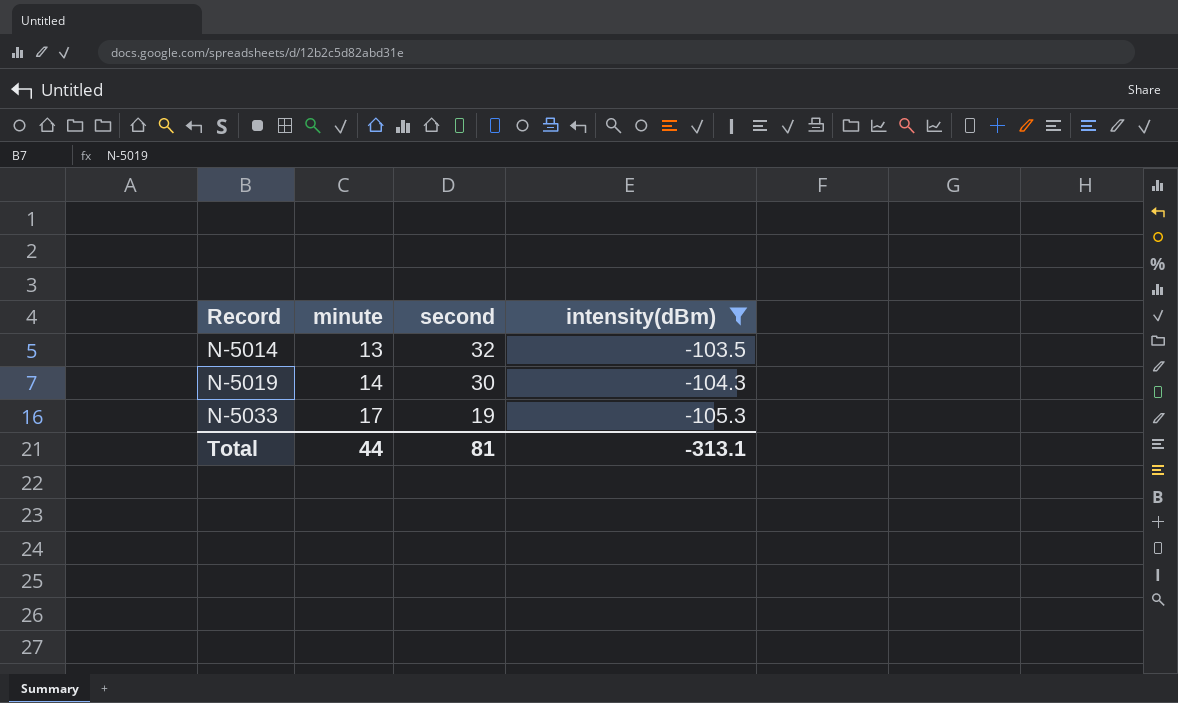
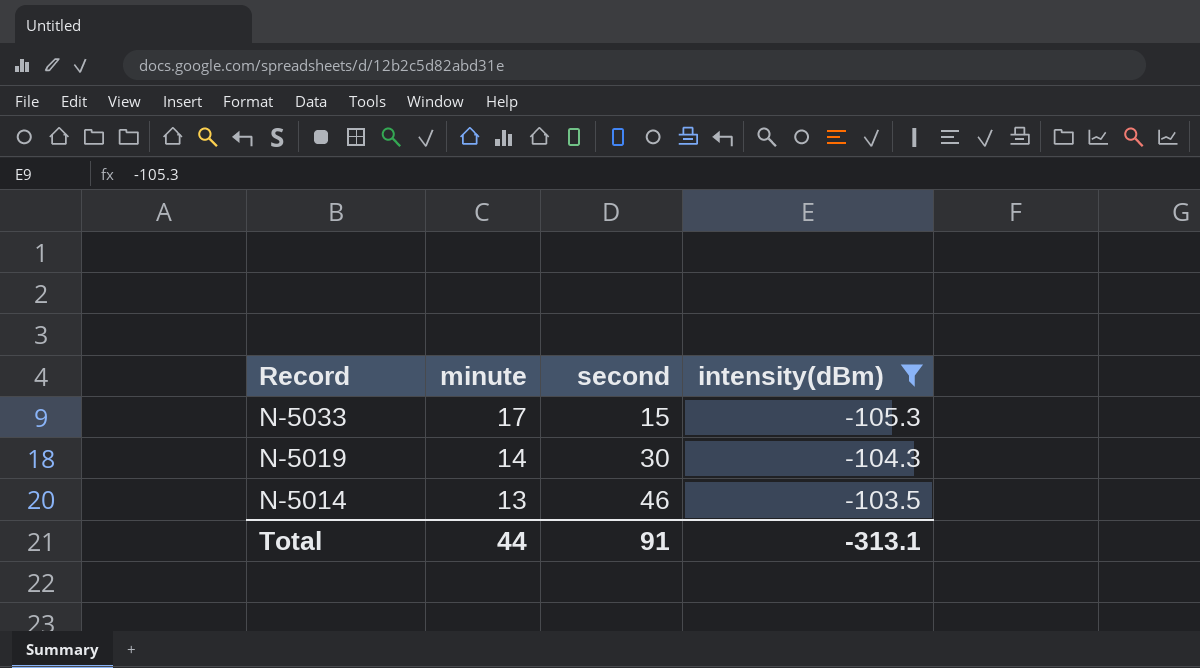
row order: Record ascending -> Record descending
N-5033 | second: 19 -> 15
N-5014 | second: 32 -> 46
Total | second: 81 -> 91

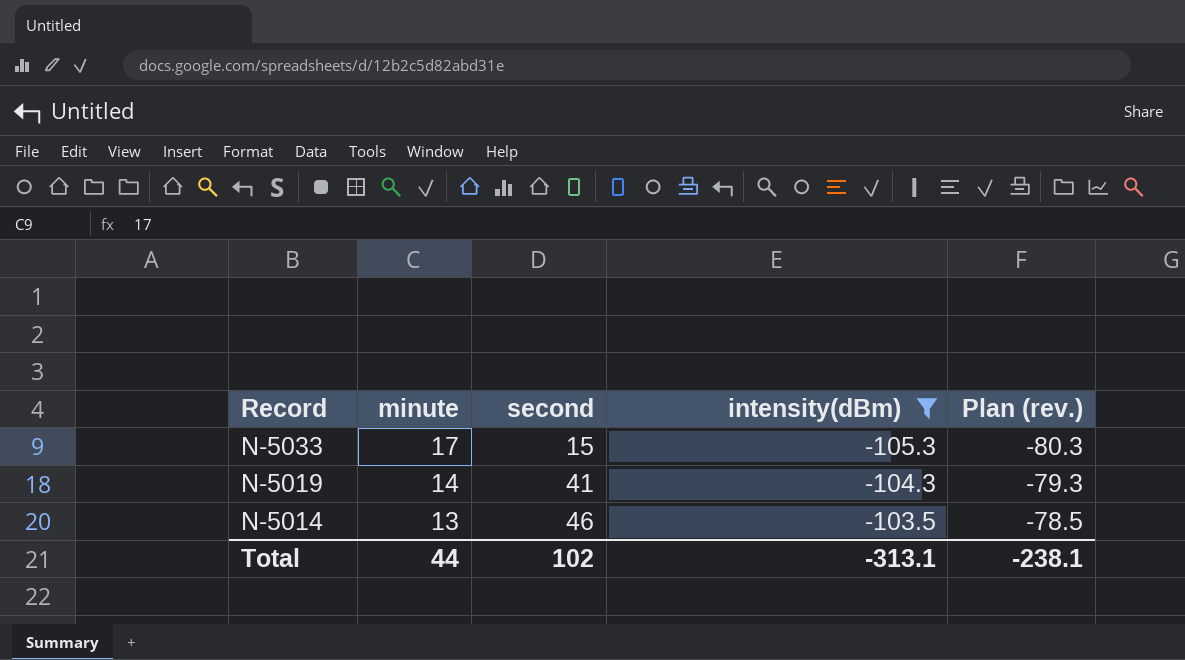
column Plan (rev.) | formula: none -> [intensity(dBm)] + 25
N-5019 | second: 30 -> 41
Total | second: 91 -> 102

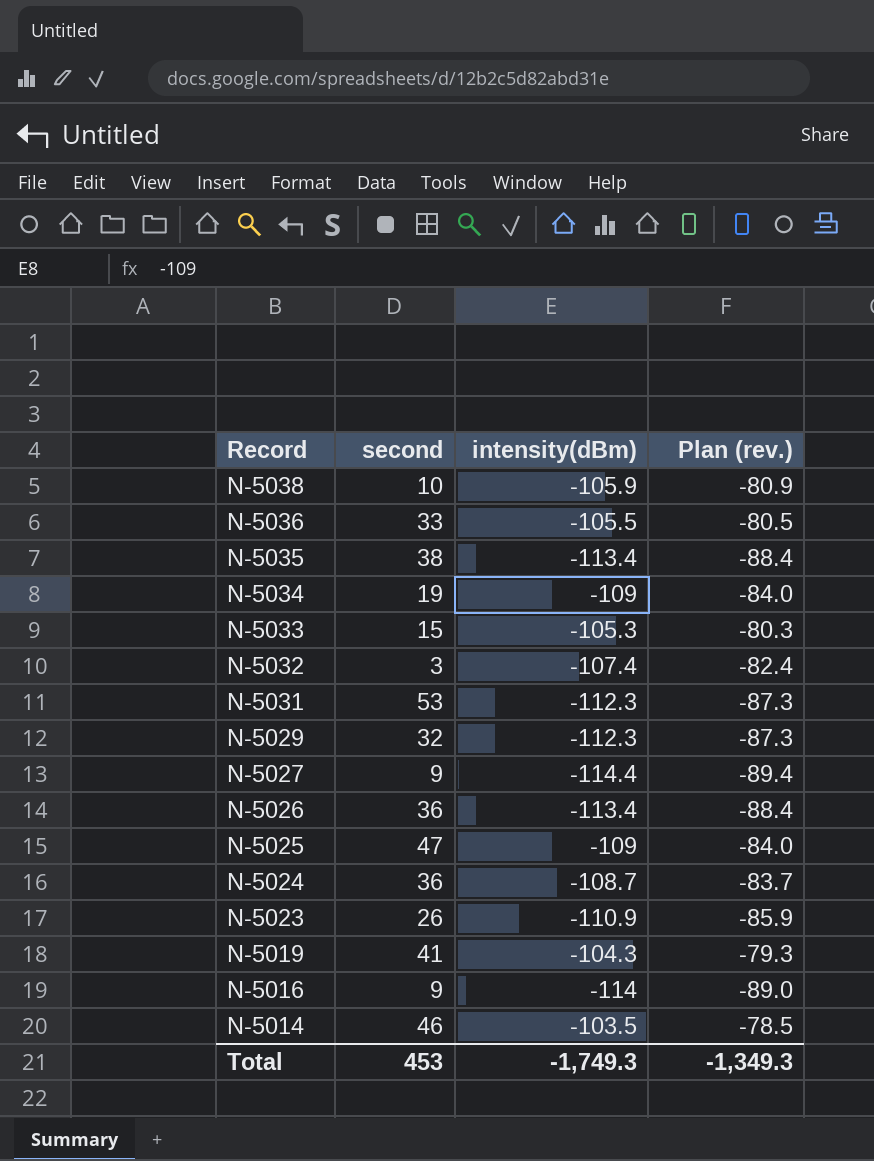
filter: intensity(dBm) >= -105.3 -> none
column minute | position: 2 -> none
Total | second: 102 -> 453
Total | intensity(dBm): -313.1 -> -1,749.3
Total | Plan (rev.): -238.1 -> -1,349.3

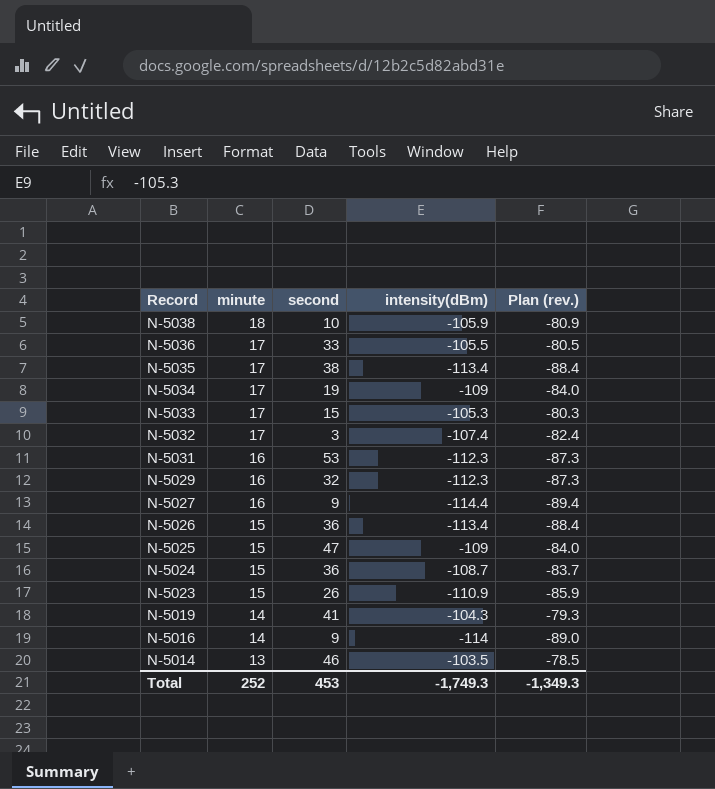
column minute | position: none -> 2

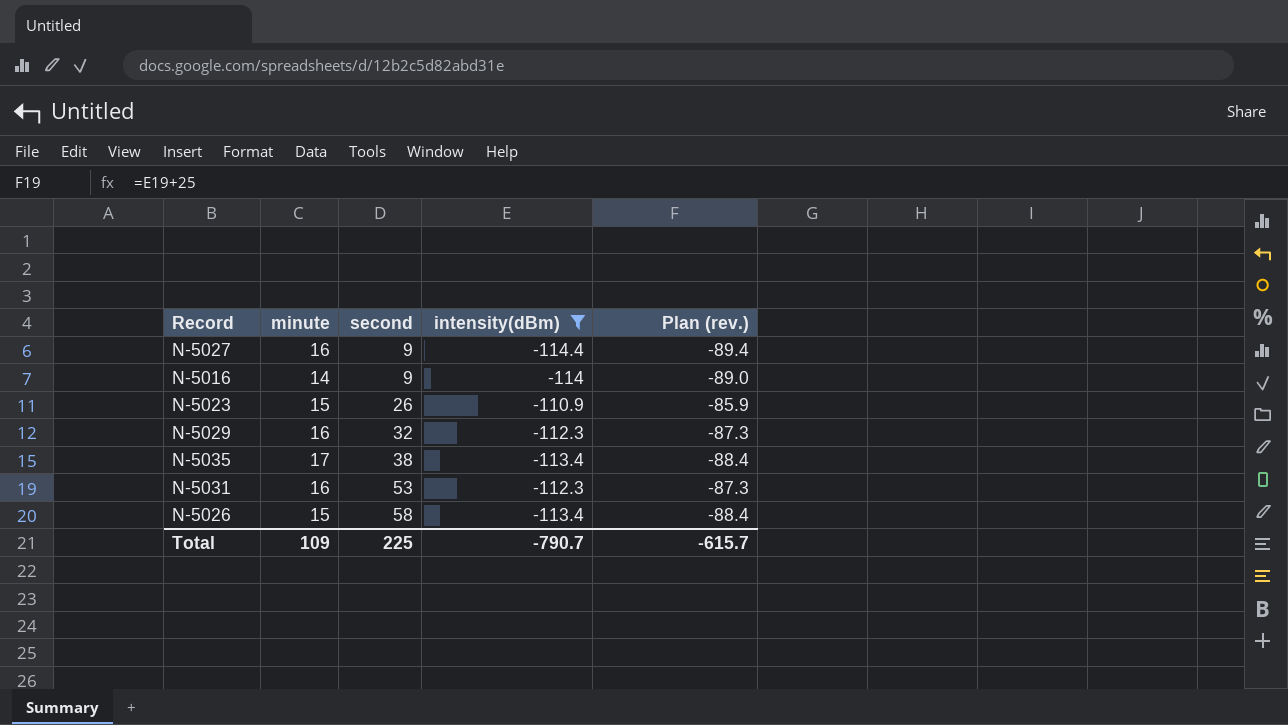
filter: none -> intensity(dBm) <= -110.9
row order: Record descending -> second ascending
N-5026 | second: 36 -> 58
Total | minute: 252 -> 109
Total | second: 453 -> 225
Total | intensity(dBm): -1,749.3 -> -790.7
Total | Plan (rev.): -1,349.3 -> -615.7

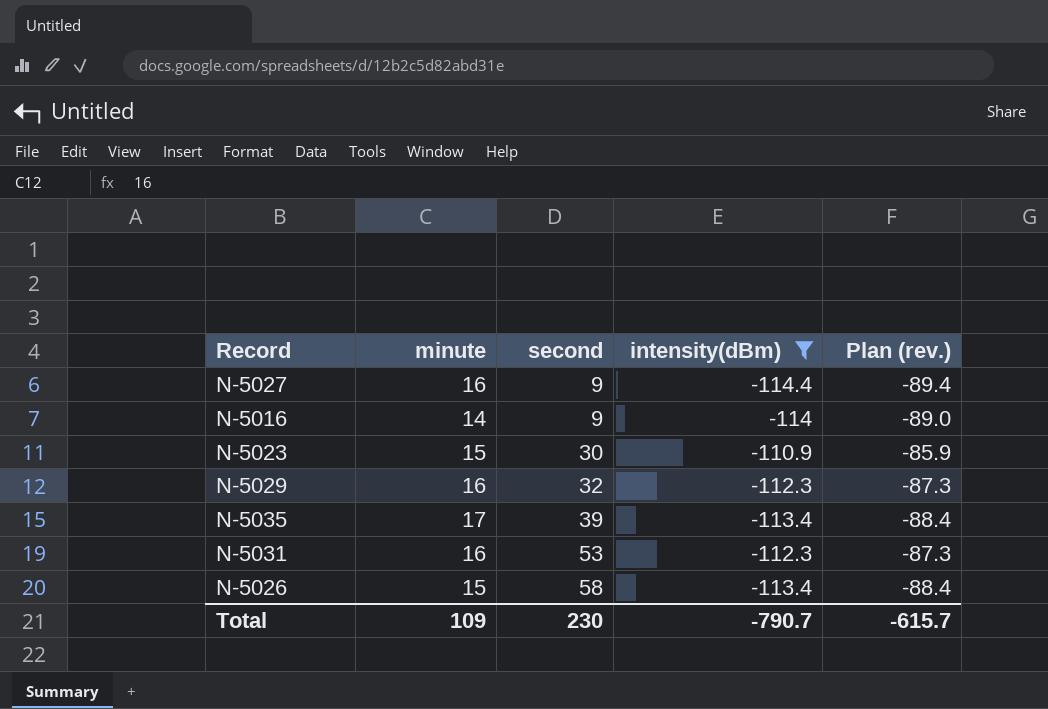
N-5023 | second: 26 -> 30
N-5035 | second: 38 -> 39
Total | second: 225 -> 230

